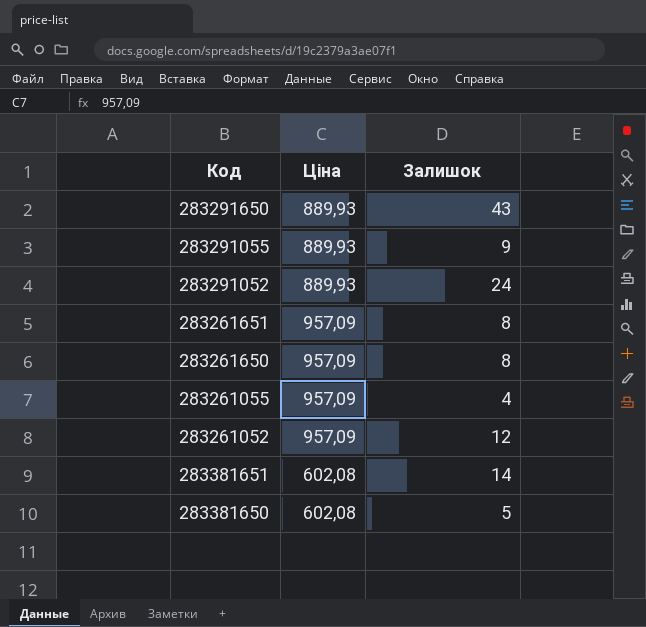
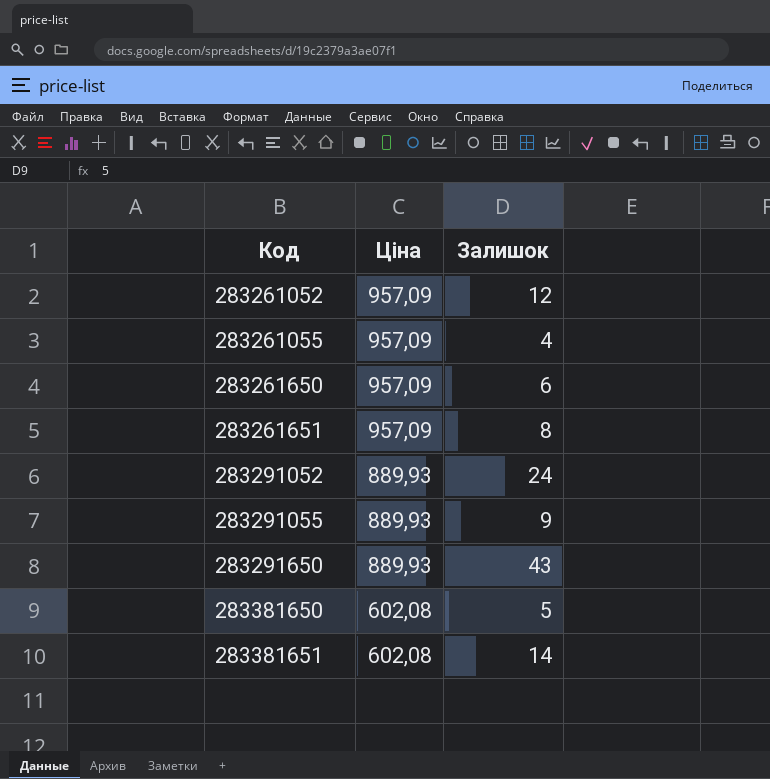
row order: none -> Код ascending
283261650 | Залишок: 8 -> 6

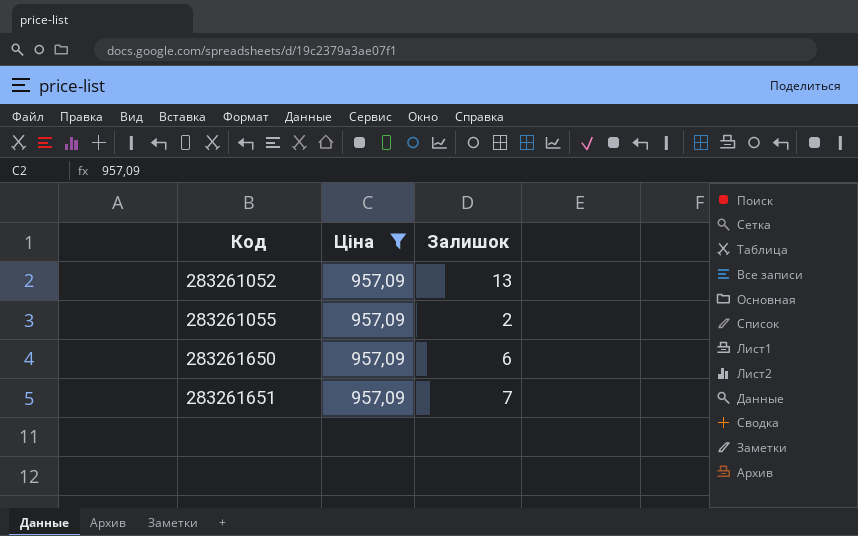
filter: none -> Ціна = 957,09
283261052 | Залишок: 12 -> 13
283261055 | Залишок: 4 -> 2
283261651 | Залишок: 8 -> 7

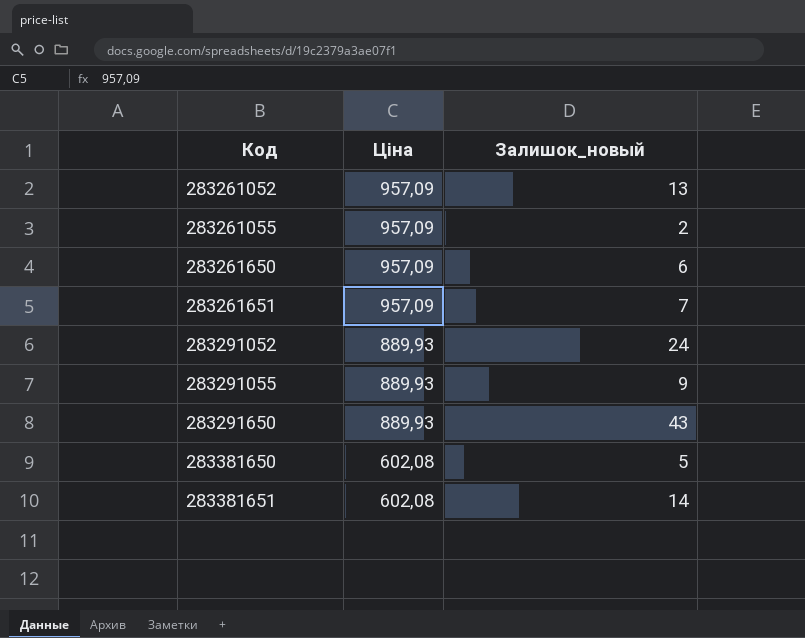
filter: Ціна = 957,09 -> none
column name: Залишок -> Залишок_новый

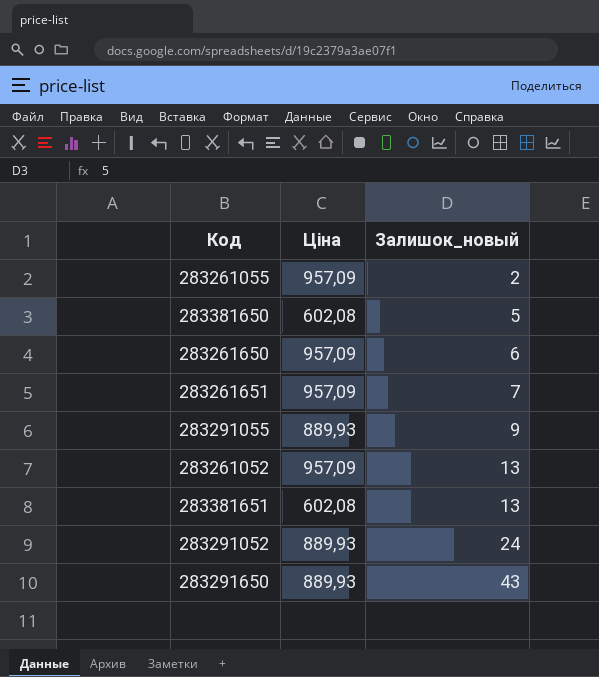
row order: Код ascending -> Залишок_новый ascending
283381651 | Залишок_новый: 14 -> 13

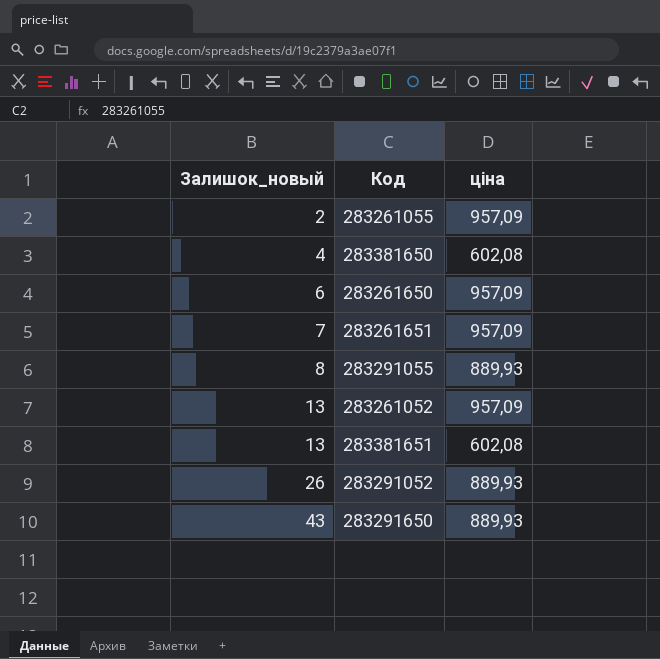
column Залишок_новый | position: 3 -> 1
column name: Ціна -> ціна
283381650 | Залишок_новый: 5 -> 4
283291055 | Залишок_новый: 9 -> 8
283291052 | Залишок_новый: 24 -> 26

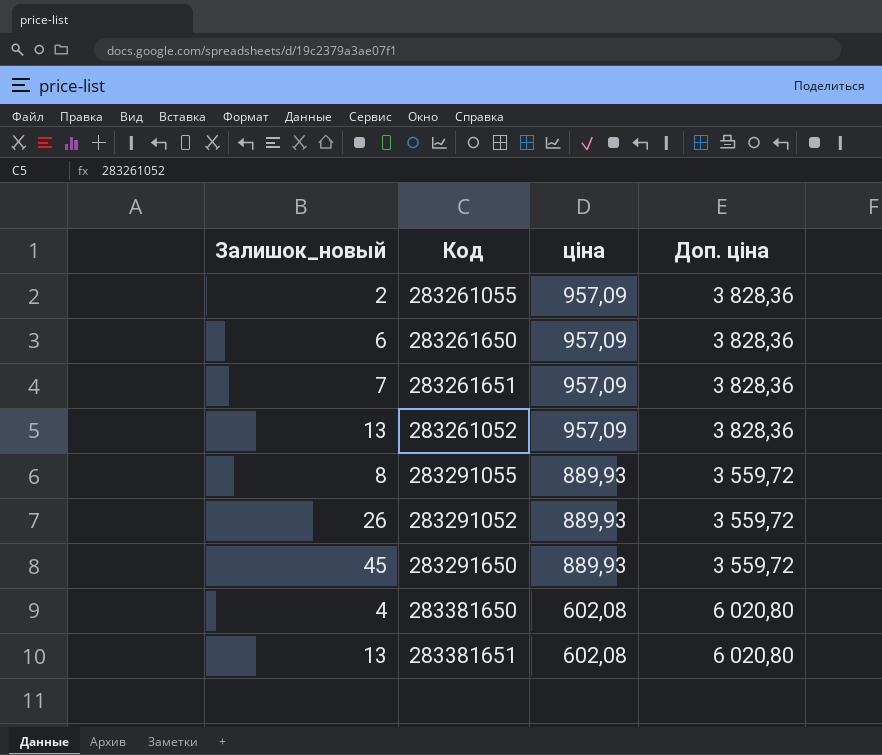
row order: Залишок_новый ascending -> ціна descending
column Доп. ціна | position: none -> 4
283291650 | Залишок_новый: 43 -> 45

